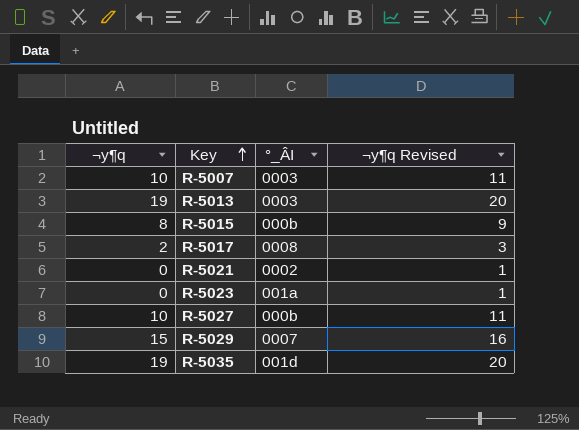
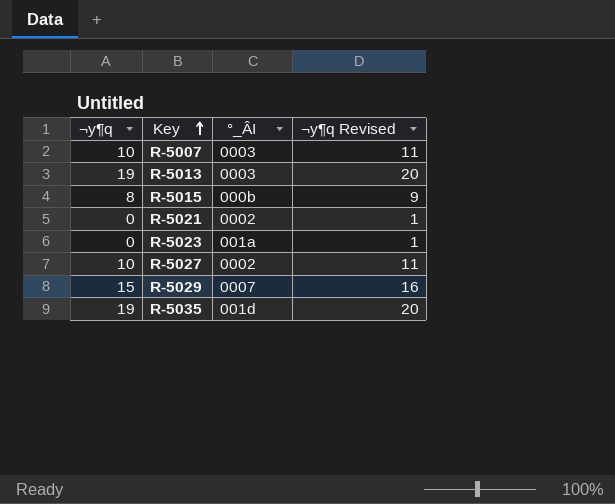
row R-5017: 2 | 0008 | 3 -> none
R-5027 | °_ÂI: 000b -> 0002

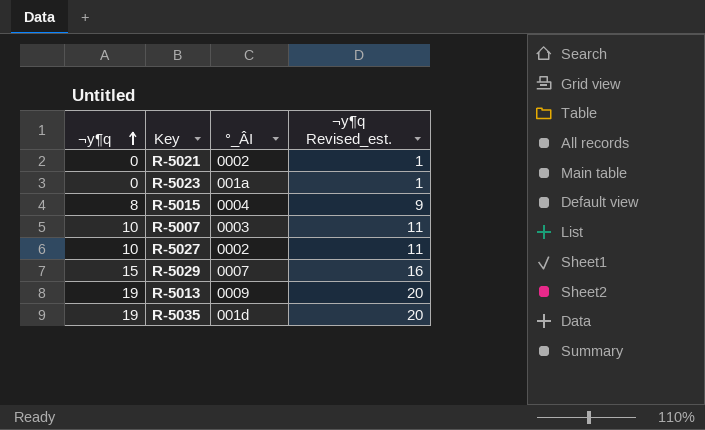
row order: Key ascending -> ¬y¶q ascending
column name: ¬y¶q Revised -> ¬y¶q Revised_est.
R-5015 | °_ÂI: 000b -> 0004
R-5013 | °_ÂI: 0003 -> 0009

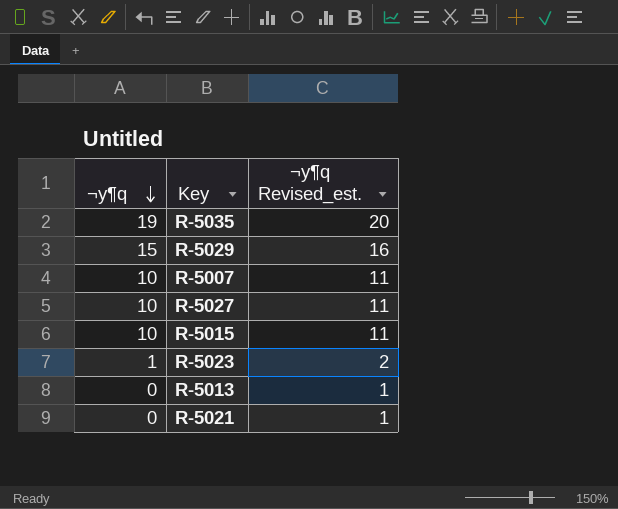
row order: ¬y¶q ascending -> ¬y¶q descending
column °_ÂI | position: 3 -> none
R-5015 | ¬y¶q: 8 -> 10
R-5015 | ¬y¶q Revised_est.: 9 -> 11
R-5023 | ¬y¶q: 0 -> 1
R-5023 | ¬y¶q Revised_est.: 1 -> 2
R-5013 | ¬y¶q: 19 -> 0
R-5013 | ¬y¶q Revised_est.: 20 -> 1

